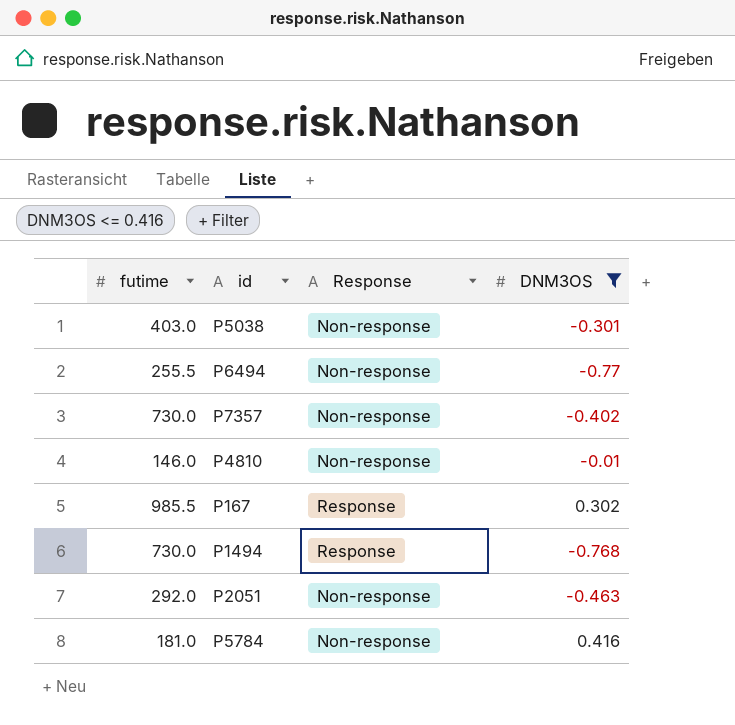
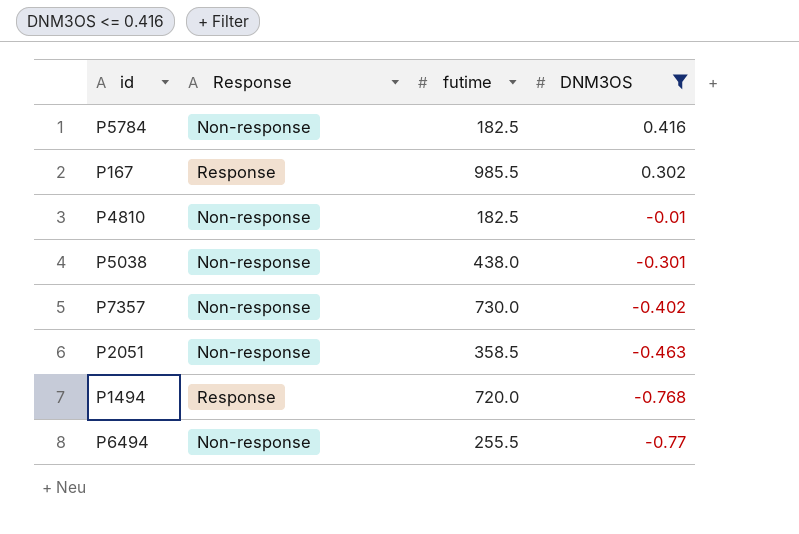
row order: none -> DNM3OS descending
column futime | position: 1 -> 3
P5784 | futime: 181.0 -> 182.5
P4810 | futime: 146.0 -> 182.5
P5038 | futime: 403.0 -> 438.0
P2051 | futime: 292.0 -> 358.5
P1494 | futime: 730.0 -> 720.0

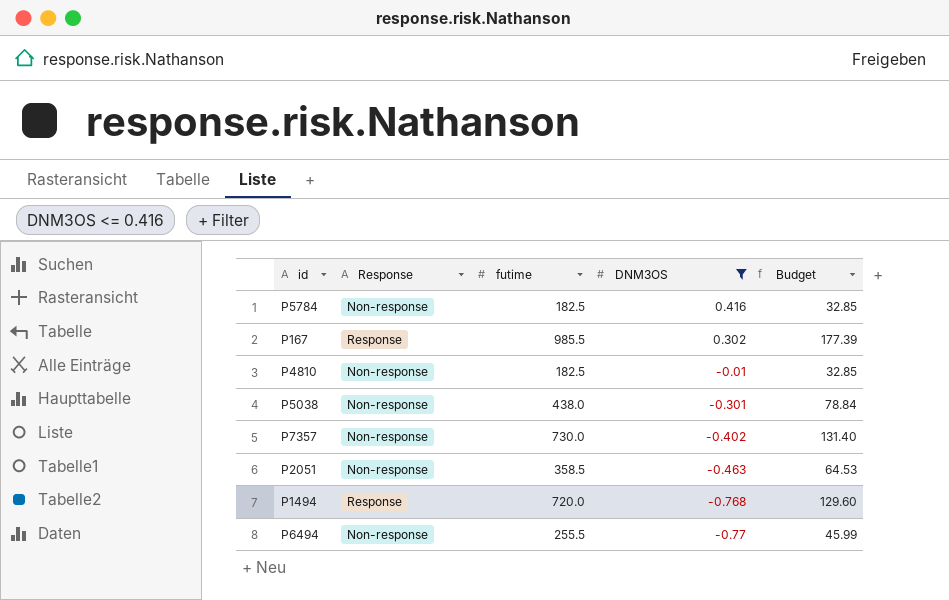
column Budget | formula: none -> [futime] * 0.18

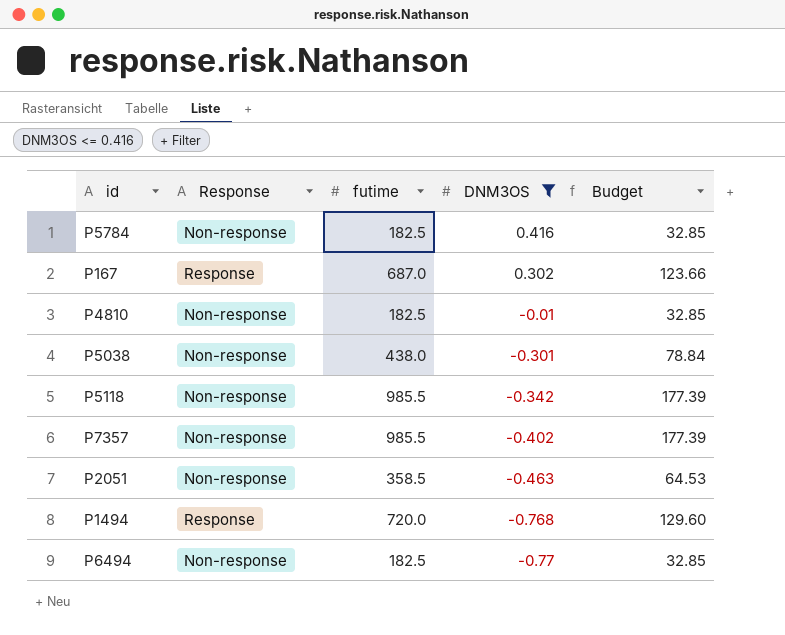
P167 | futime: 985.5 -> 687.0
P167 | Budget: 177.39 -> 123.66
row P5118: none -> Non-response | 985.5 | -0.342 | 177.39
P7357 | futime: 730.0 -> 985.5
P7357 | Budget: 131.40 -> 177.39
P6494 | futime: 255.5 -> 182.5
P6494 | Budget: 45.99 -> 32.85

